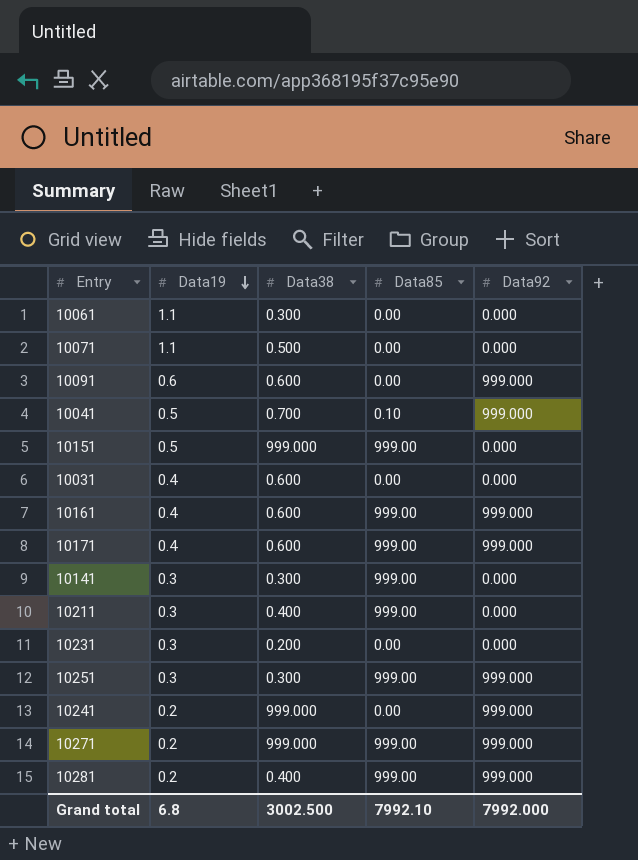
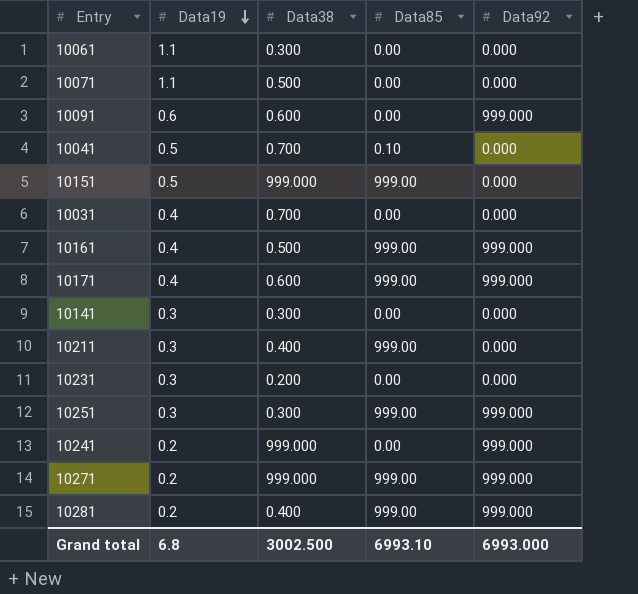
10041 | Data92: 999.000 -> 0.000
10031 | Data38: 0.600 -> 0.700
10161 | Data38: 0.600 -> 0.500
10141 | Data85: 999.00 -> 0.00
Grand total | Data85: 7992.10 -> 6993.10
Grand total | Data92: 7992.000 -> 6993.000

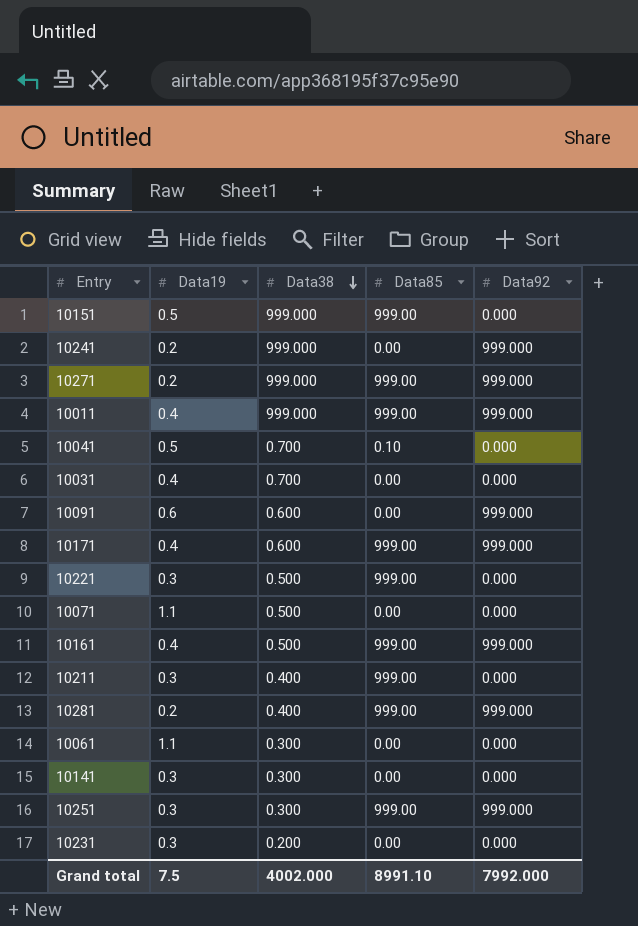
row order: Data19 descending -> Data38 descending
row 10011: none -> 0.4 | 999.000 | 999.00 | 999.000
row 10221: none -> 0.3 | 0.500 | 999.00 | 0.000
Grand total | Data19: 6.8 -> 7.5
Grand total | Data38: 3002.500 -> 4002.000
Grand total | Data85: 6993.10 -> 8991.10
Grand total | Data92: 6993.000 -> 7992.000

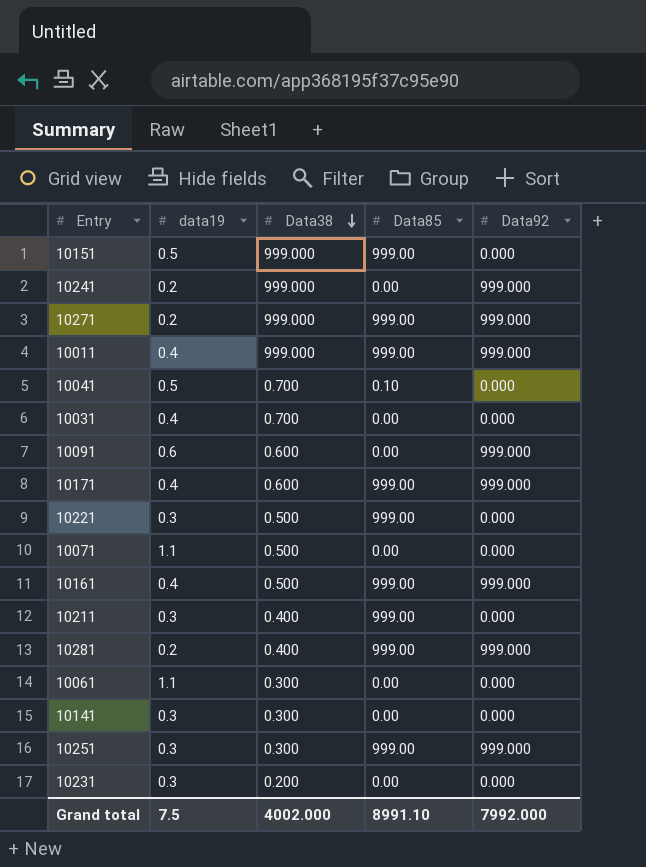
column name: Data19 -> data19

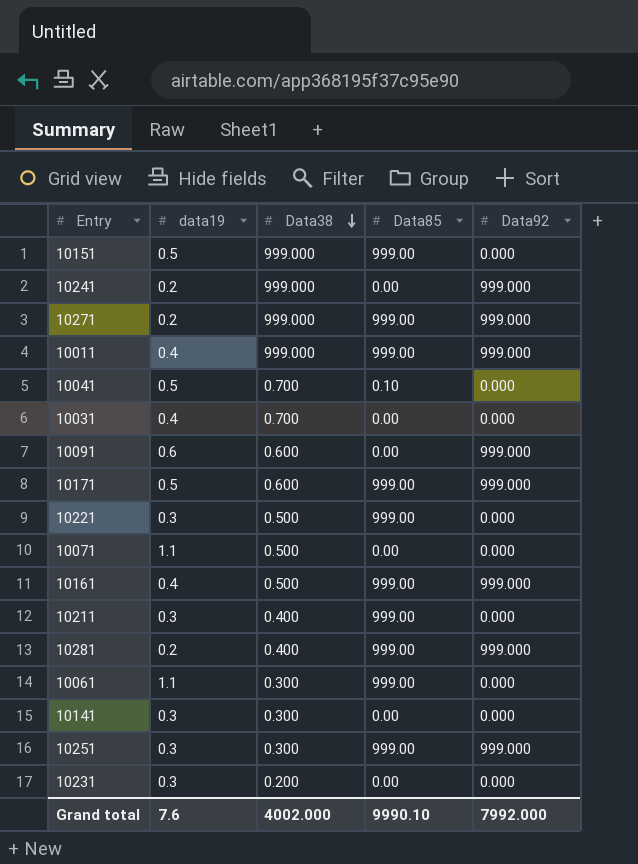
10171 | data19: 0.4 -> 0.5
10061 | Data85: 0.00 -> 999.00
Grand total | data19: 7.5 -> 7.6
Grand total | Data85: 8991.10 -> 9990.10

